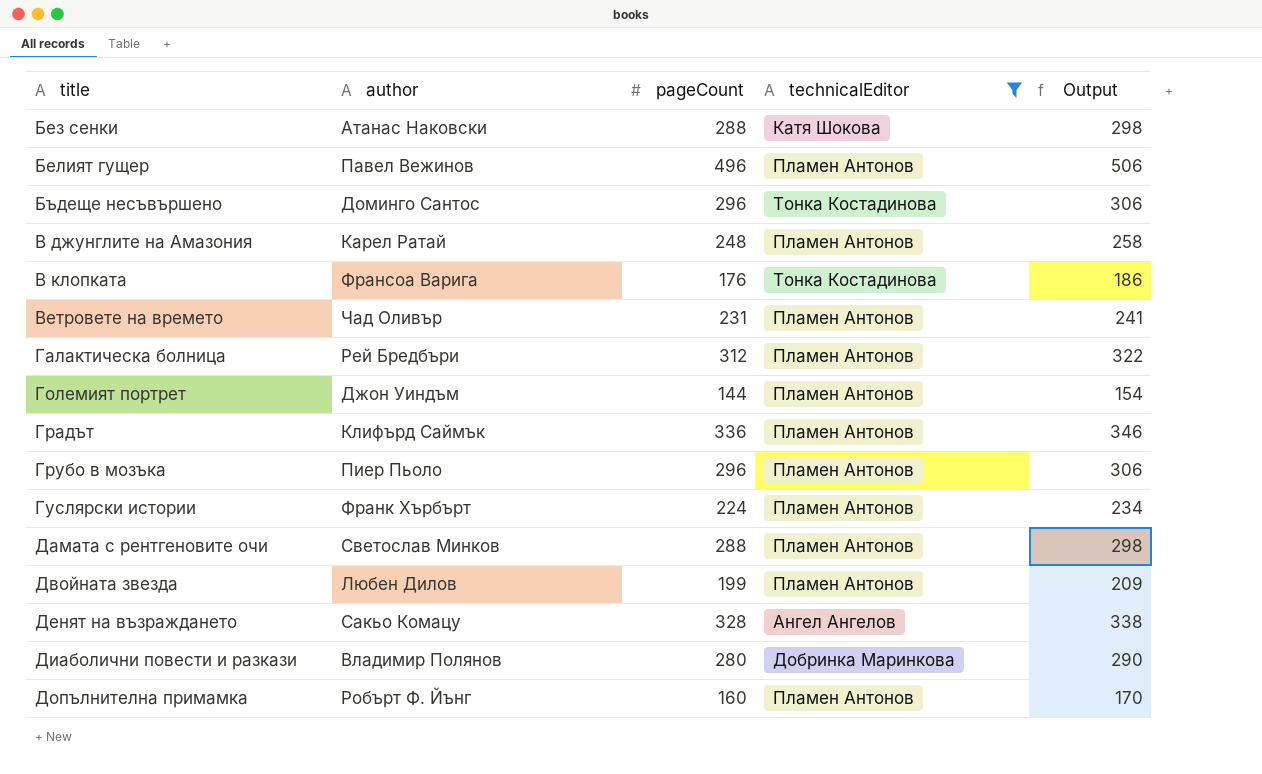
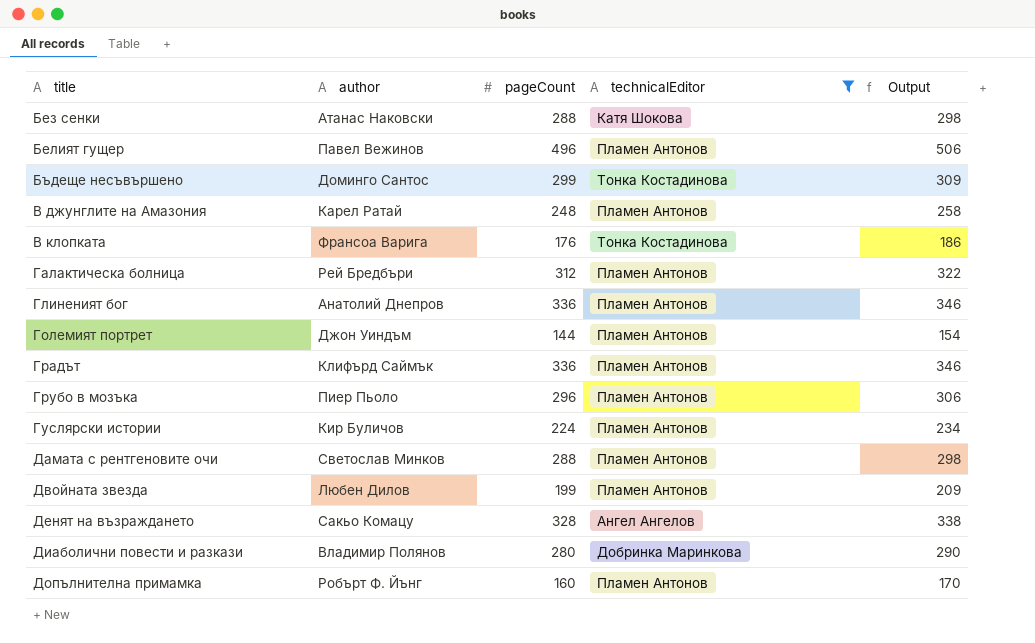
row Ветровете на времето: Чад Оливър | 231 | Пламен Антонов | 241 -> none
Бъдеще несъвършено | pageCount: 296 -> 299
Бъдеще несъвършено | Output: 306 -> 309
row Глиненият бог: none -> Анатолий Днепров | 336 | Пламен Антонов | 346
Гуслярски истории | author: Франк Хърбърт -> Кир Буличов

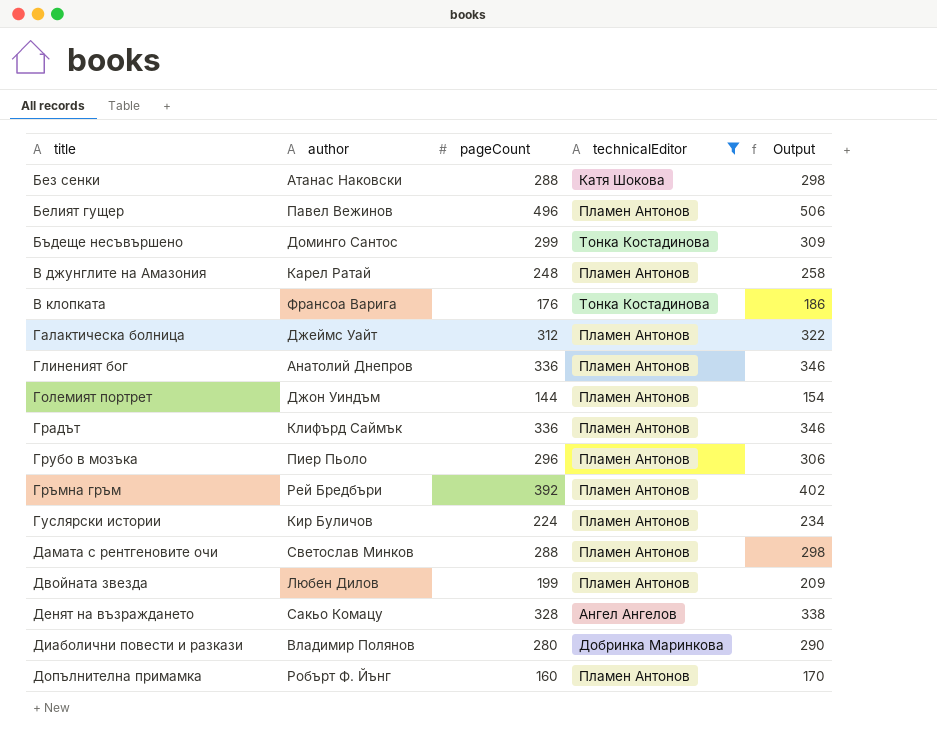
Галактическа болница | author: Рей Бредбъри -> Джеймс Уайт
row Гръмна гръм: none -> Рей Бредбъри | 392 | Пламен Антонов | 402

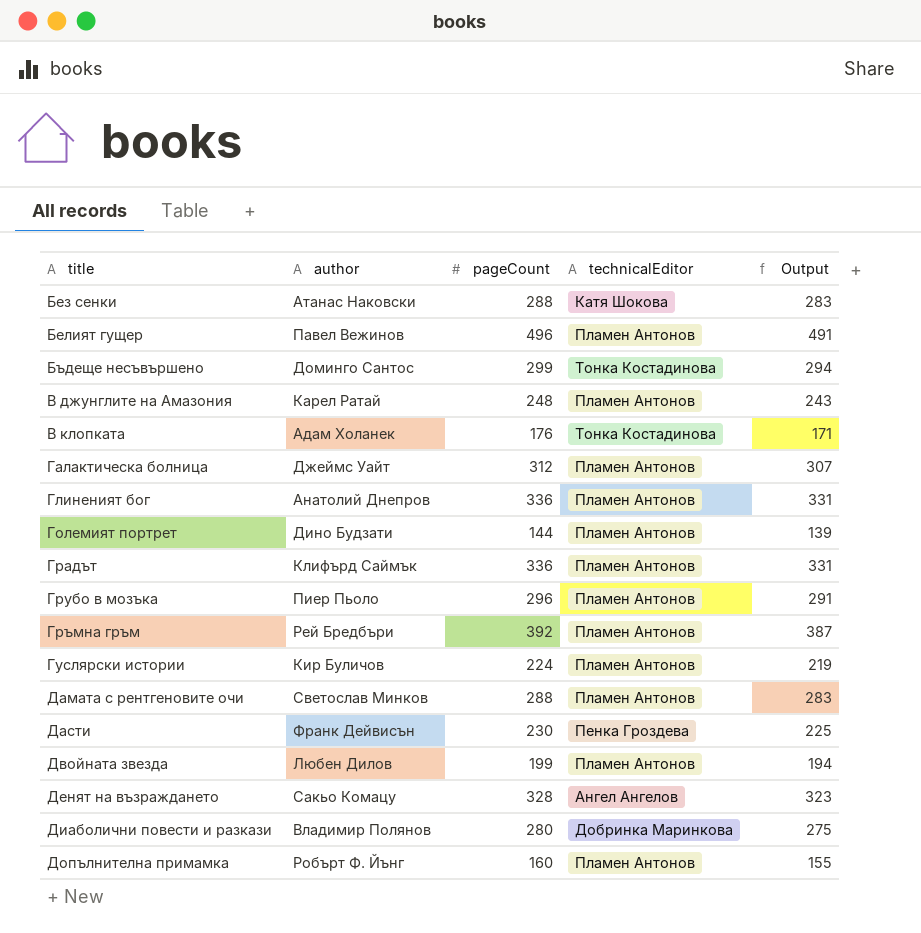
filter: technicalEditor != Пенка Гроздева -> none
column Output | formula: [pageCount] + 10 -> [pageCount] - 5
В клопката | author: Франсоа Варига -> Адам Холанек
Големият портрет | author: Джон Уиндъм -> Дино Будзати

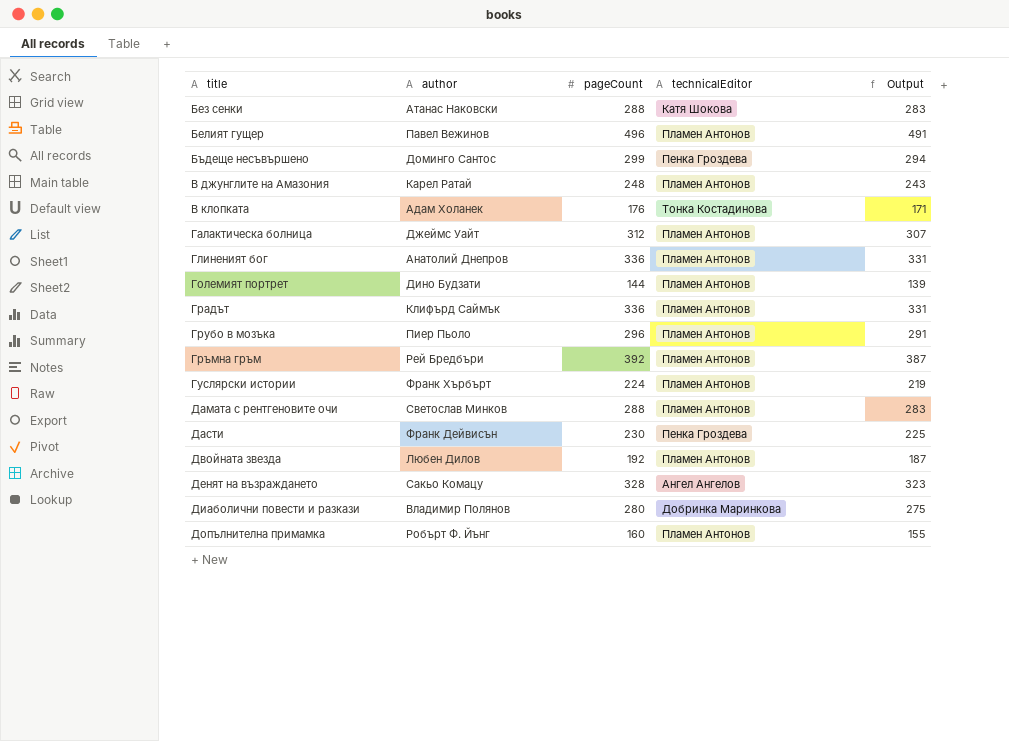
Бъдеще несъвършено | technicalEditor: Тонка Костадинова -> Пенка Гроздева
Гуслярски истории | author: Кир Буличов -> Франк Хърбърт
Двойната звезда | pageCount: 199 -> 192
Двойната звезда | Output: 194 -> 187

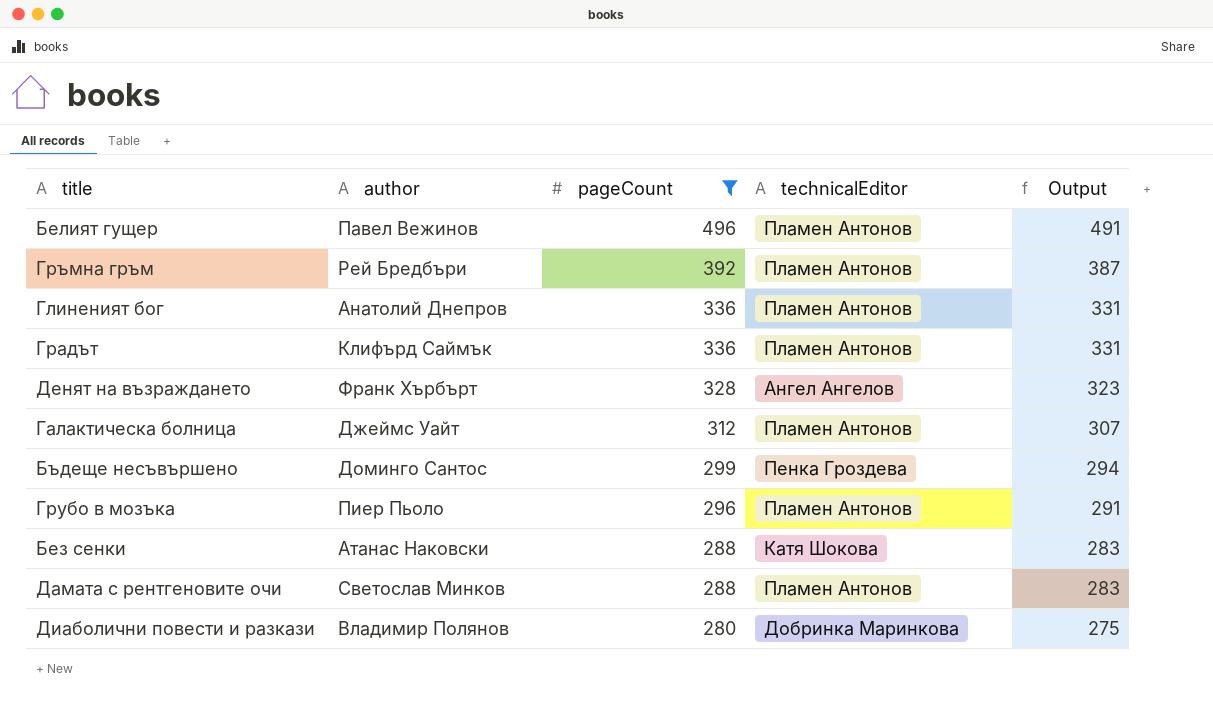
filter: none -> pageCount >= 280
row order: title ascending -> pageCount descending
Денят на възраждането | author: Сакьо Комацу -> Франк Хърбърт

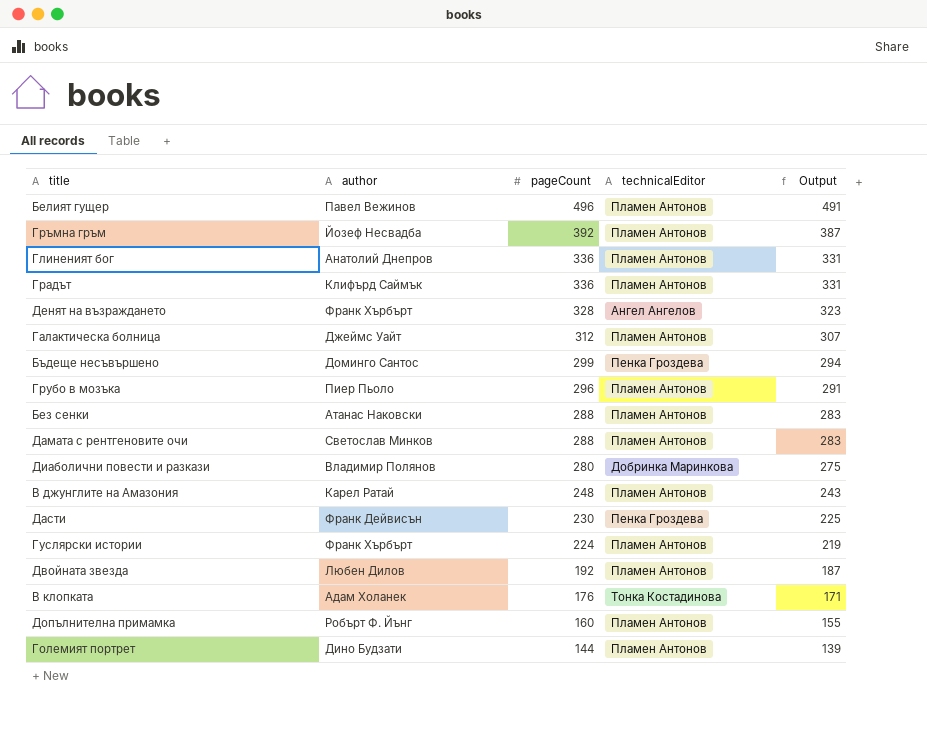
filter: pageCount >= 280 -> none
Гръмна гръм | author: Рей Бредбъри -> Йозеф Несвадба
Без сенки | technicalEditor: Катя Шокова -> Пламен Антонов

